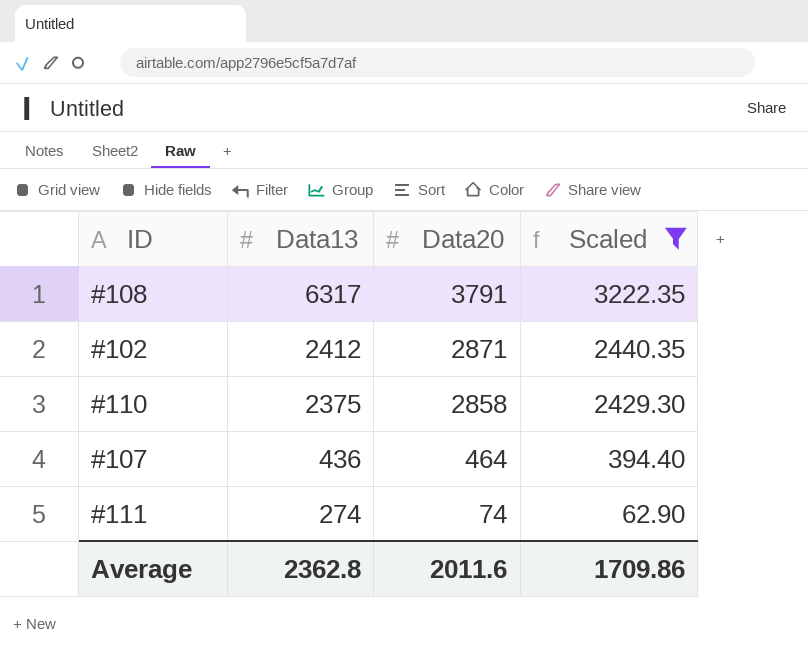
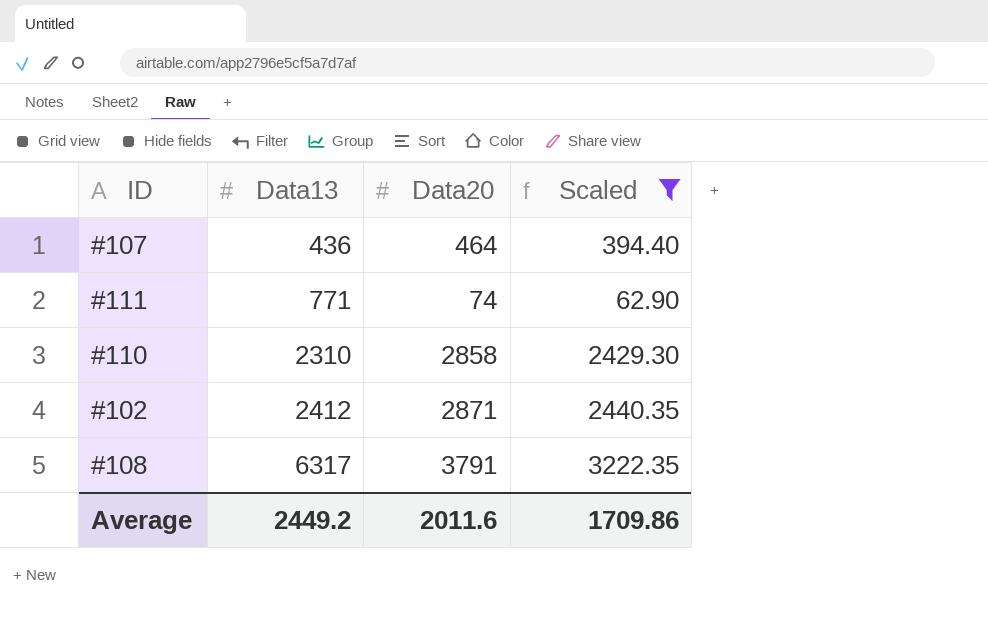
row order: Data13 descending -> Data13 ascending
#111 | Data13: 274 -> 771
#110 | Data13: 2375 -> 2310
Average | Data13: 2362.8 -> 2449.2

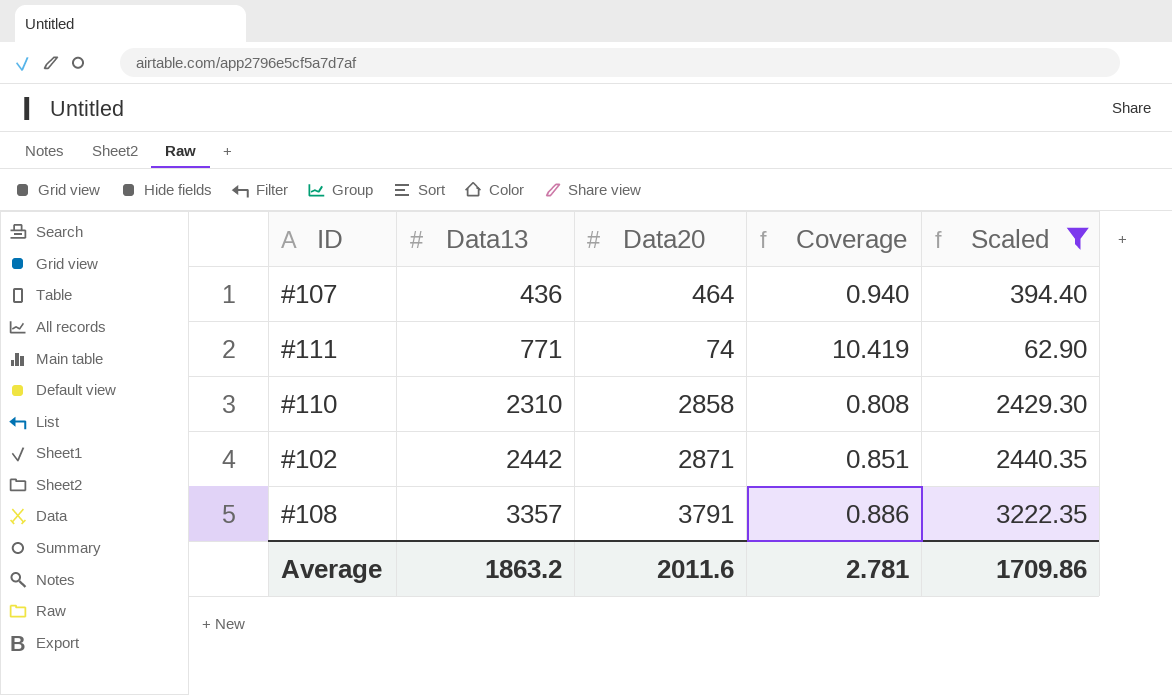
column Coverage | formula: none -> [Data13] / [Data20]
#102 | Data13: 2412 -> 2442
#108 | Data13: 6317 -> 3357
Average | Data13: 2449.2 -> 1863.2

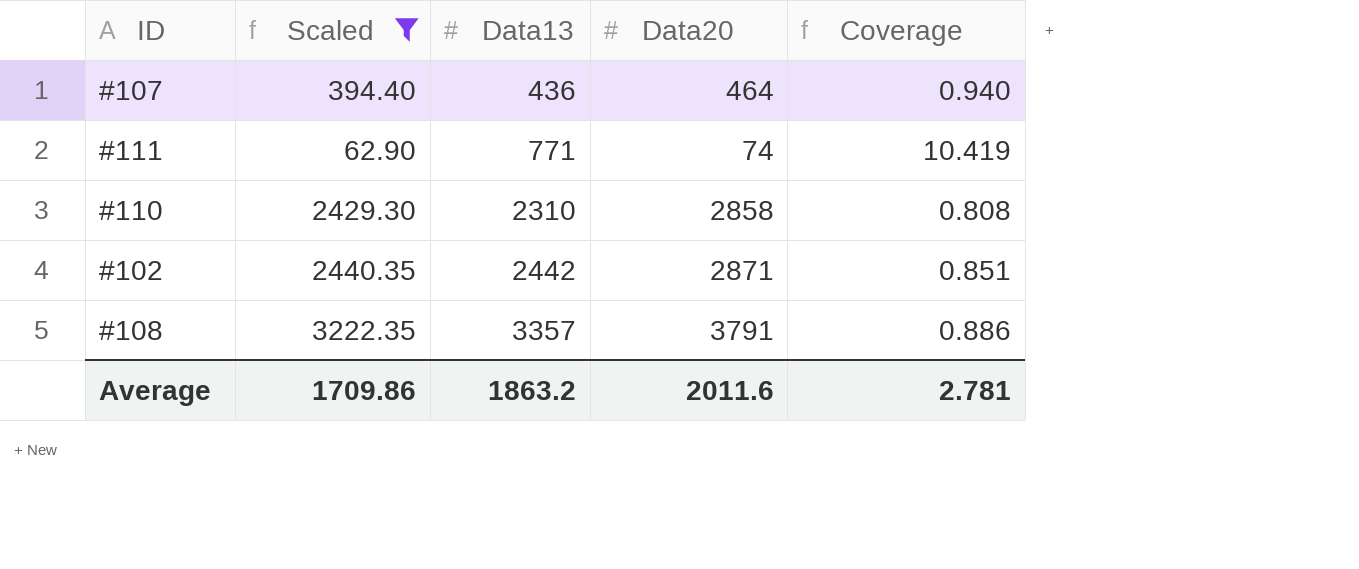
column Scaled | position: 5 -> 2

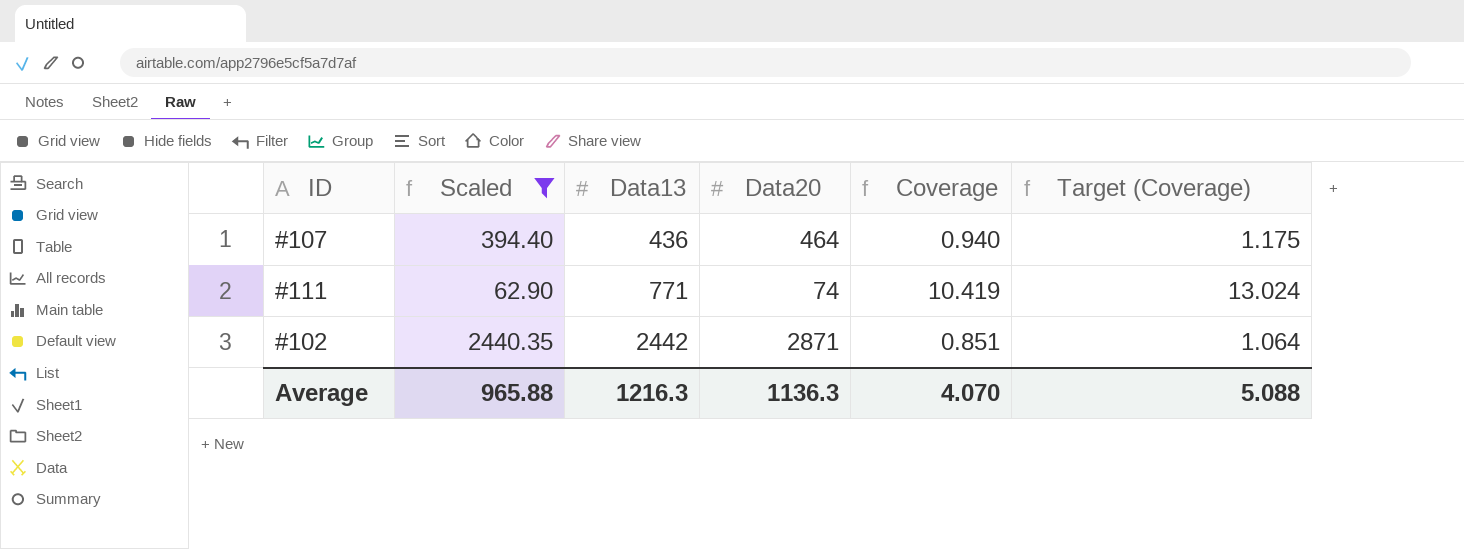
column Target (Coverage) | formula: none -> [Coverage] * 1.25
row #110: 2429.30 | 2310 | 2858 | 0.808 -> none
row #108: 3222.35 | 3357 | 3791 | 0.886 -> none
Average | Scaled: 1709.86 -> 965.88
Average | Data13: 1863.2 -> 1216.3
Average | Data20: 2011.6 -> 1136.3
Average | Coverage: 2.781 -> 4.070

